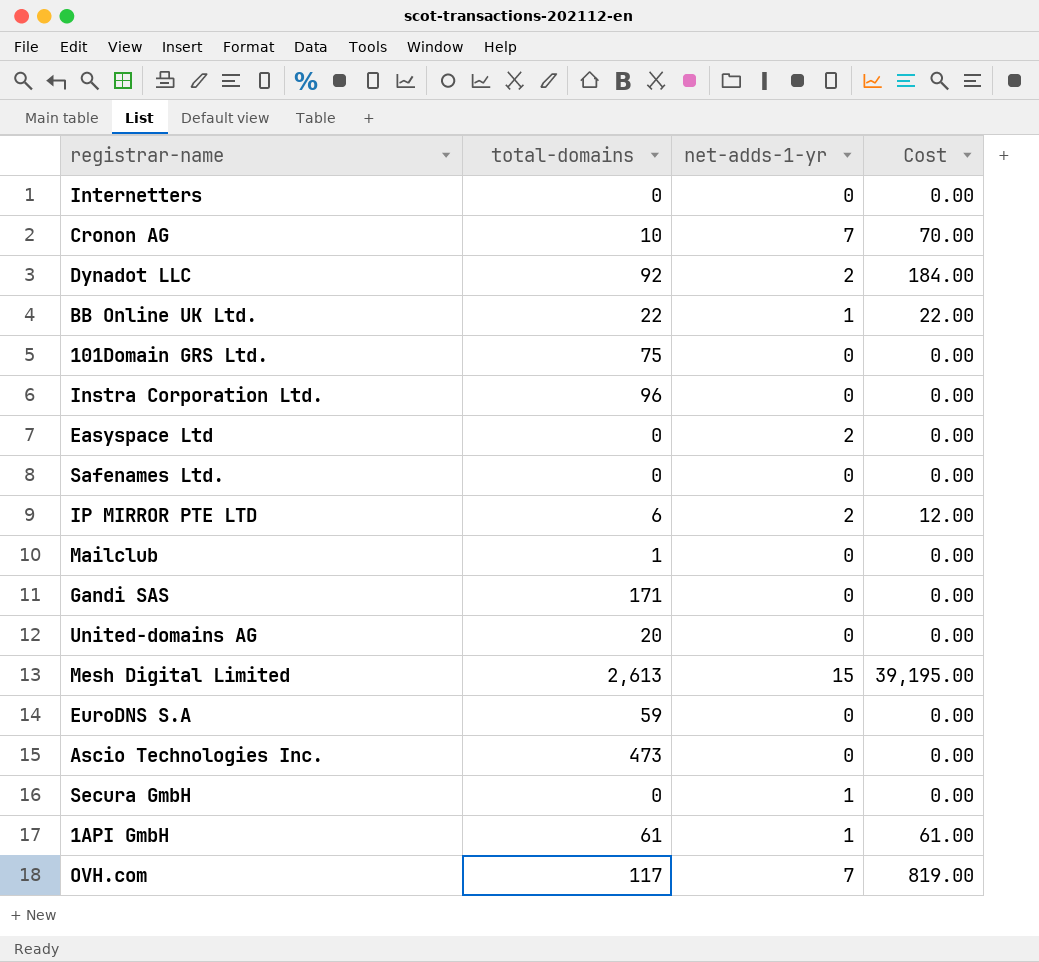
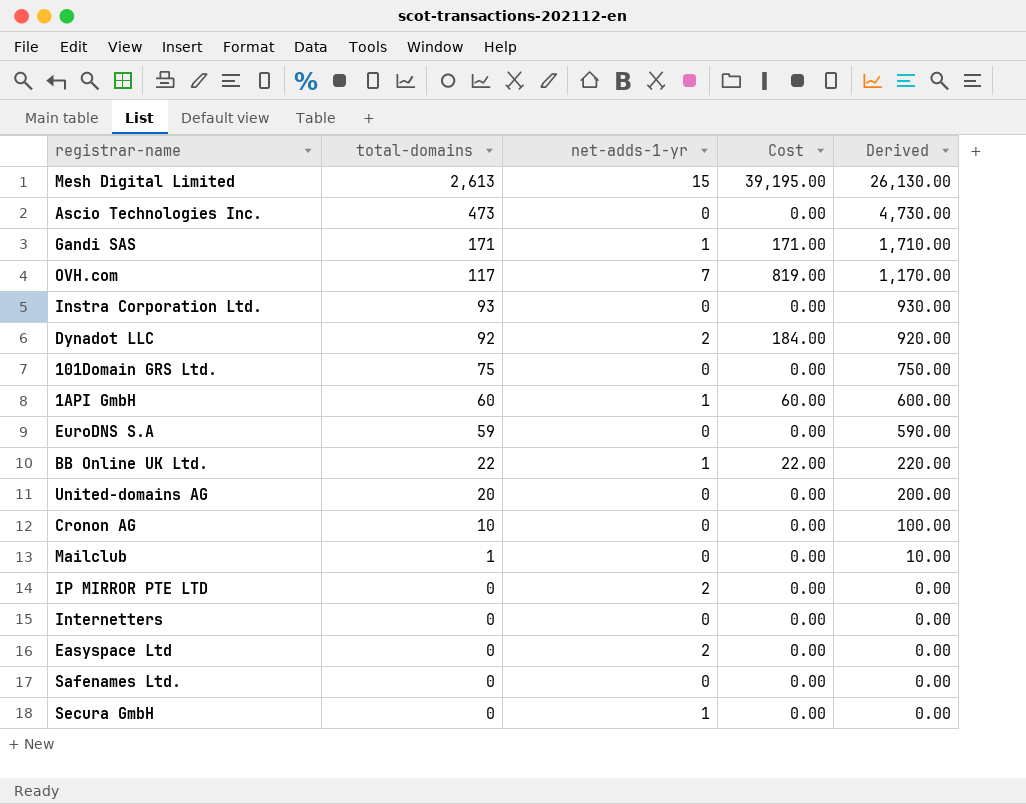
row order: none -> total-domains descending
column Derived | formula: none -> [total-domains] * 10
Gandi SAS | net-adds-1-yr: 0 -> 1
Gandi SAS | Cost: 0.00 -> 171.00
Instra Corporation Ltd. | total-domains: 96 -> 93
1API GmbH | total-domains: 61 -> 60
1API GmbH | Cost: 61.00 -> 60.00
Cronon AG | net-adds-1-yr: 7 -> 0
Cronon AG | Cost: 70.00 -> 0.00
IP MIRROR PTE LTD | total-domains: 6 -> 0
IP MIRROR PTE LTD | Cost: 12.00 -> 0.00

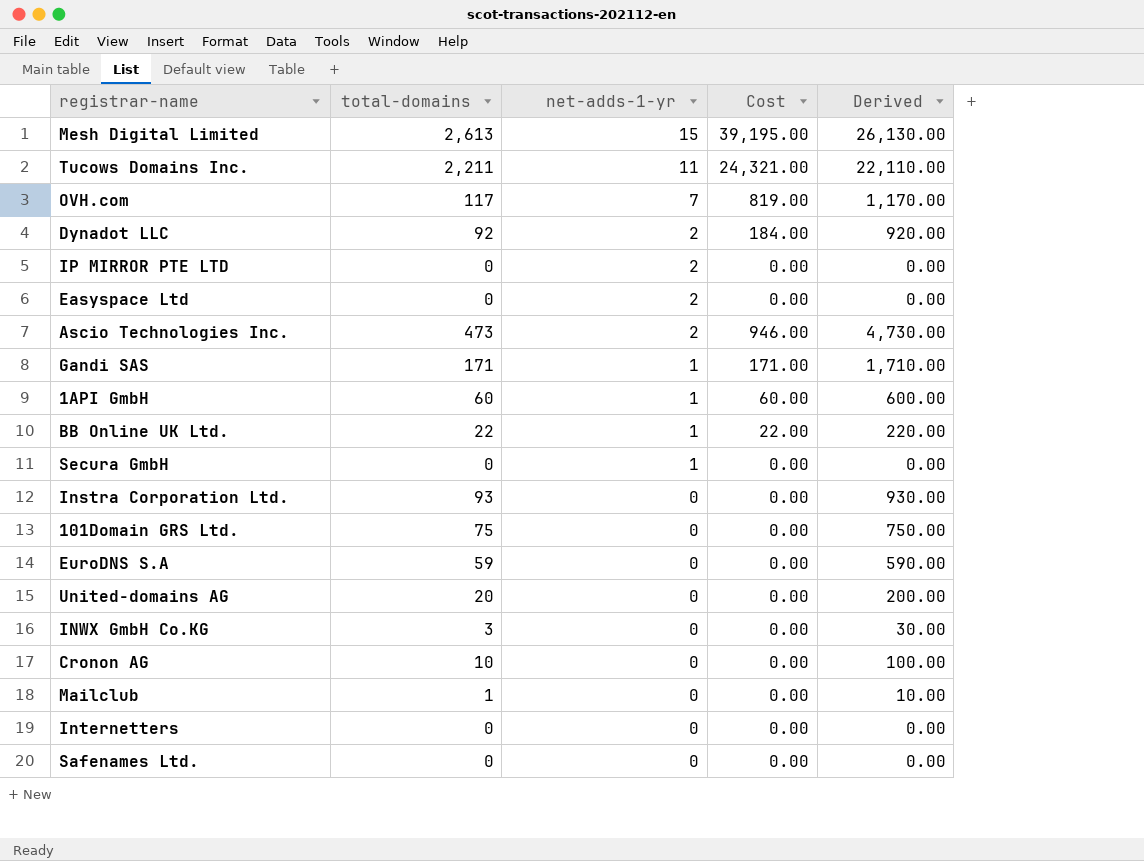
row order: total-domains descending -> net-adds-1-yr descending
row Tucows Domains Inc.: none -> 2,211 | 11 | 24,321.00 | 22,110.00
Ascio Technologies Inc. | net-adds-1-yr: 0 -> 2
Ascio Technologies Inc. | Cost: 0.00 -> 946.00
row INWX GmbH Co.KG: none -> 3 | 0 | 0.00 | 30.00

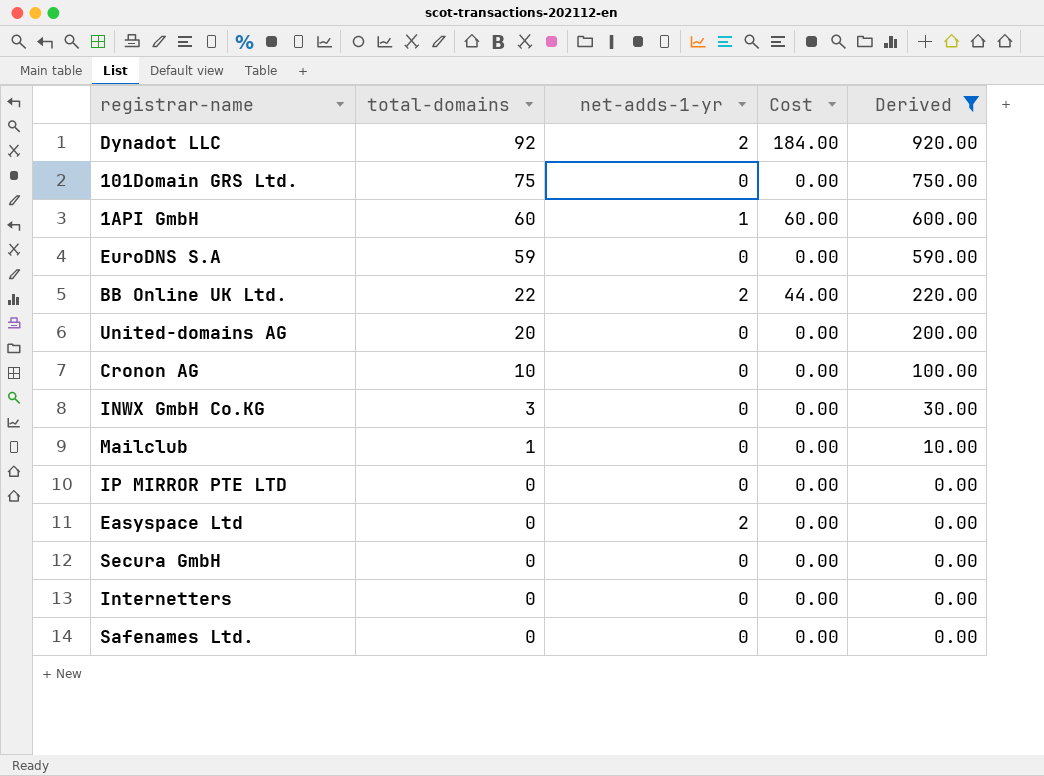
filter: none -> Derived <= 920.00
row order: net-adds-1-yr descending -> total-domains descending
BB Online UK Ltd. | net-adds-1-yr: 1 -> 2
BB Online UK Ltd. | Cost: 22.00 -> 44.00
IP MIRROR PTE LTD | net-adds-1-yr: 2 -> 0
Secura GmbH | net-adds-1-yr: 1 -> 0

